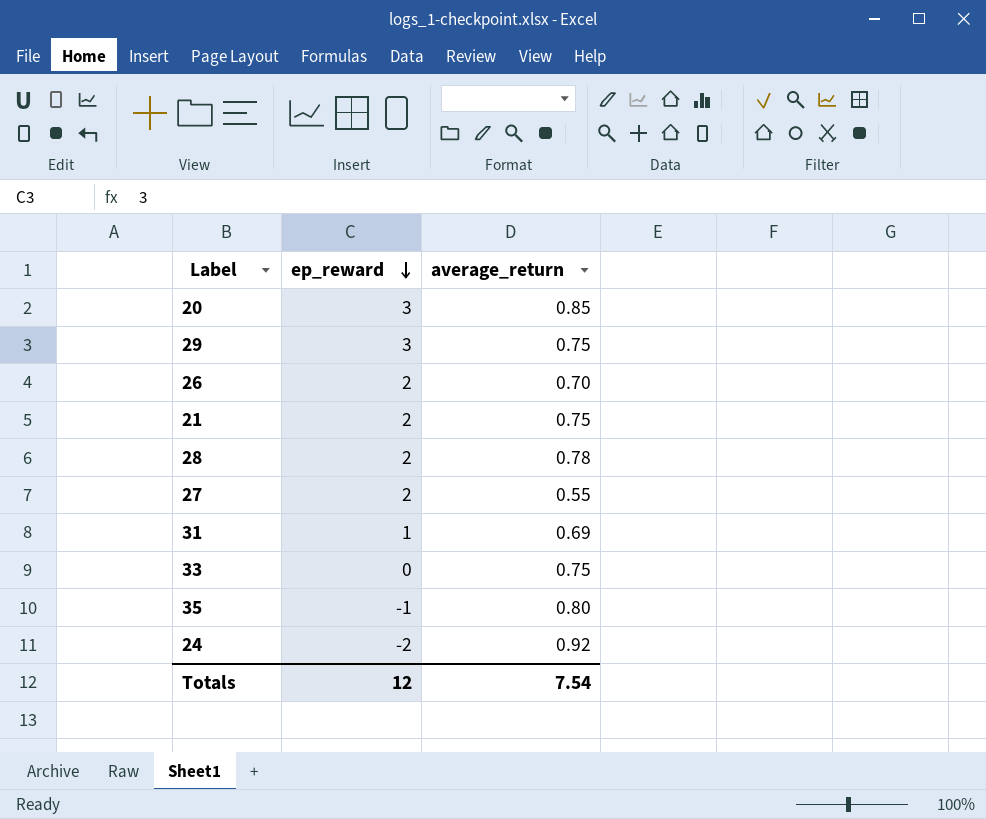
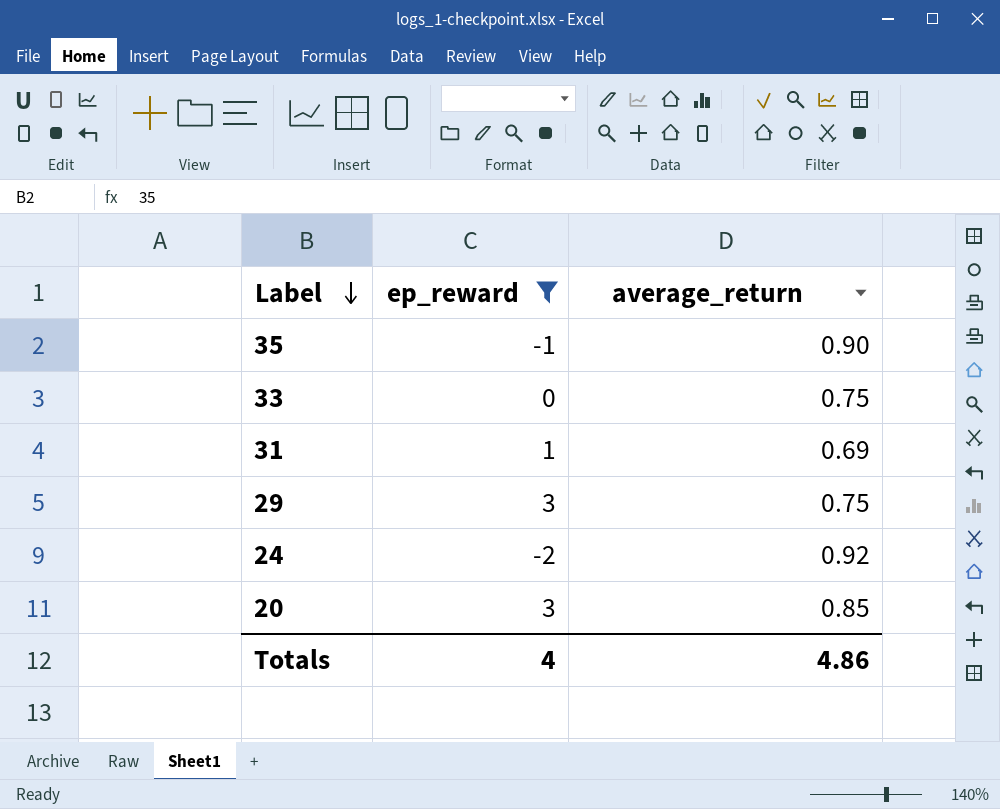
filter: none -> ep_reward != 2
row order: ep_reward descending -> Label descending
35 | average_return: 0.80 -> 0.90
Totals | ep_reward: 12 -> 4
Totals | average_return: 7.54 -> 4.86

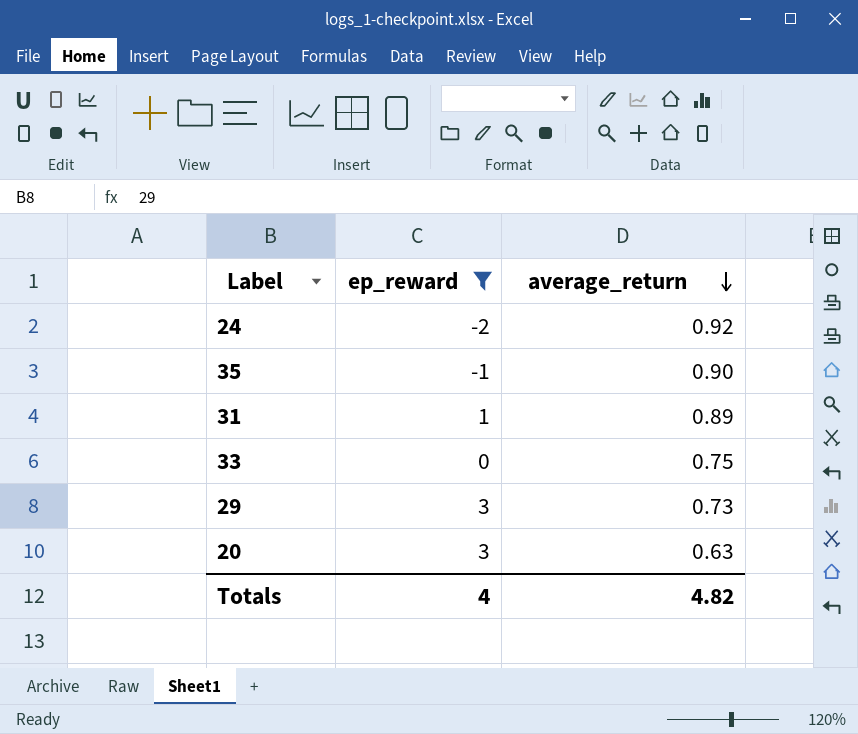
row order: Label descending -> average_return descending
31 | average_return: 0.69 -> 0.89
29 | average_return: 0.75 -> 0.73
20 | average_return: 0.85 -> 0.63
Totals | average_return: 4.86 -> 4.82

